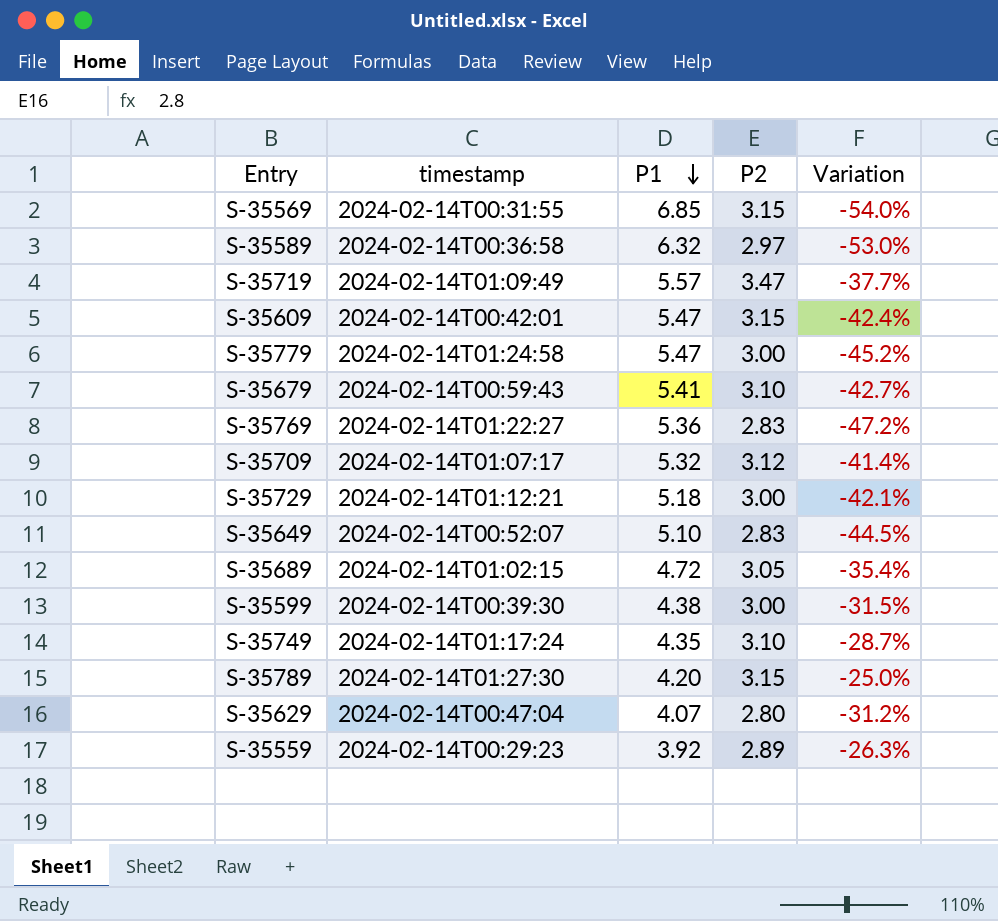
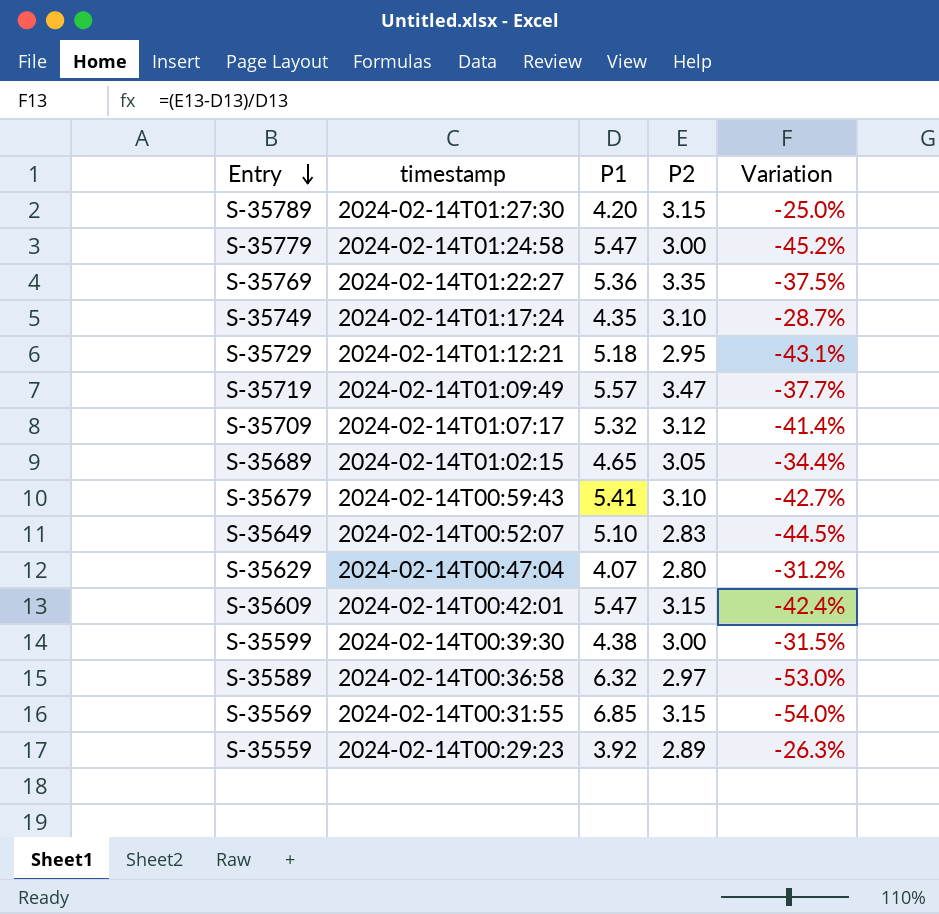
row order: P1 descending -> Entry descending
S-35769 | P2: 2.83 -> 3.35
S-35769 | Variation: -47.2% -> -37.5%
S-35729 | P2: 3.00 -> 2.95
S-35729 | Variation: -42.1% -> -43.1%
S-35689 | P1: 4.72 -> 4.65
S-35689 | Variation: -35.4% -> -34.4%

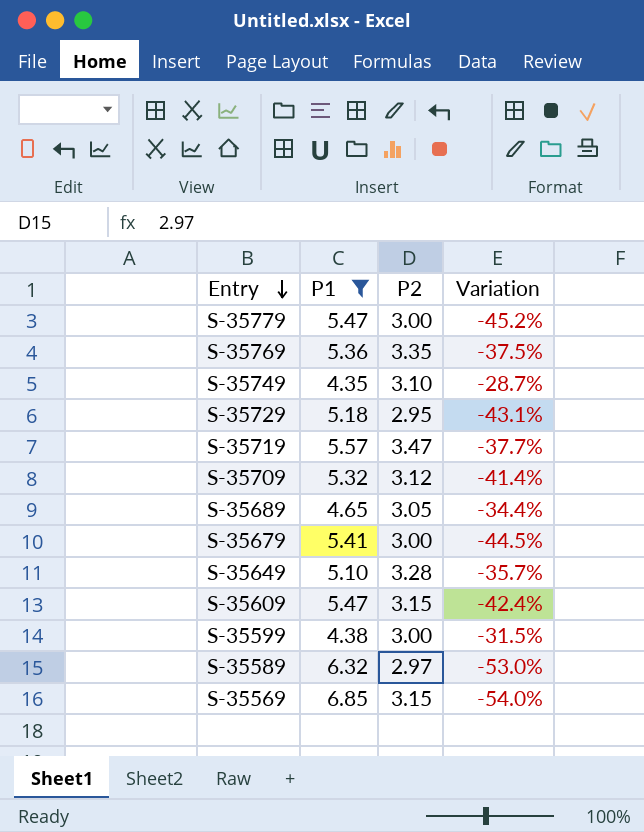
filter: none -> P1 >= 4.35
column timestamp | position: 2 -> none
S-35679 | P2: 3.10 -> 3.00
S-35679 | Variation: -42.7% -> -44.5%
S-35649 | P2: 2.83 -> 3.28
S-35649 | Variation: -44.5% -> -35.7%

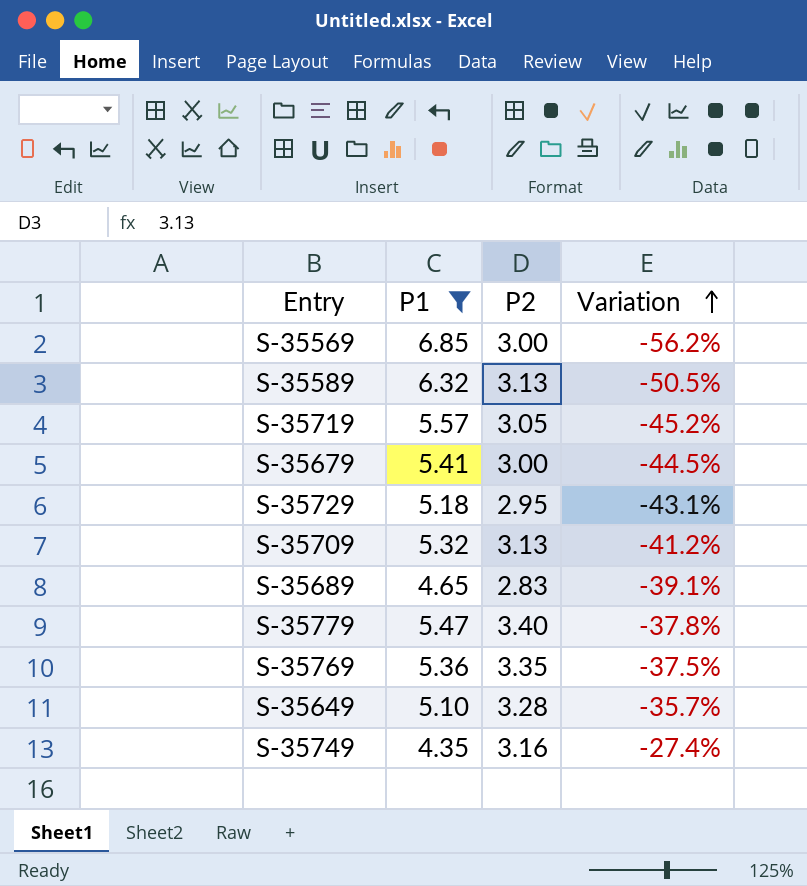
row order: Entry descending -> Variation ascending
row S-35609: 5.47 | 3.15 | -42.4% -> none
row S-35599: 4.38 | 3.00 | -31.5% -> none
S-35569 | P2: 3.15 -> 3.00
S-35569 | Variation: -54.0% -> -56.2%
S-35589 | P2: 2.97 -> 3.13
S-35589 | Variation: -53.0% -> -50.5%
S-35719 | P2: 3.47 -> 3.05
S-35719 | Variation: -37.7% -> -45.2%
S-35709 | P2: 3.12 -> 3.13
S-35709 | Variation: -41.4% -> -41.2%
S-35689 | P2: 3.05 -> 2.83
S-35689 | Variation: -34.4% -> -39.1%
S-35779 | P2: 3.00 -> 3.40
S-35779 | Variation: -45.2% -> -37.8%
S-35749 | P2: 3.10 -> 3.16
S-35749 | Variation: -28.7% -> -27.4%

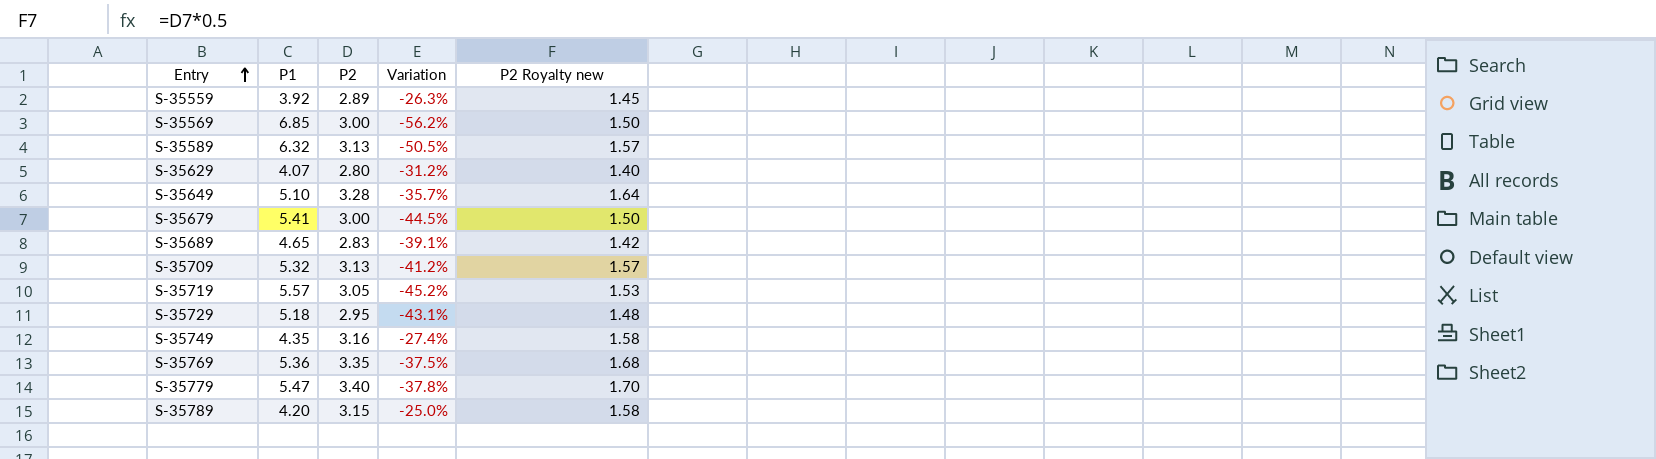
filter: P1 >= 4.35 -> none
row order: Variation ascending -> Entry ascending
column P2 Royalty new | formula: none -> [P2] * 0.5

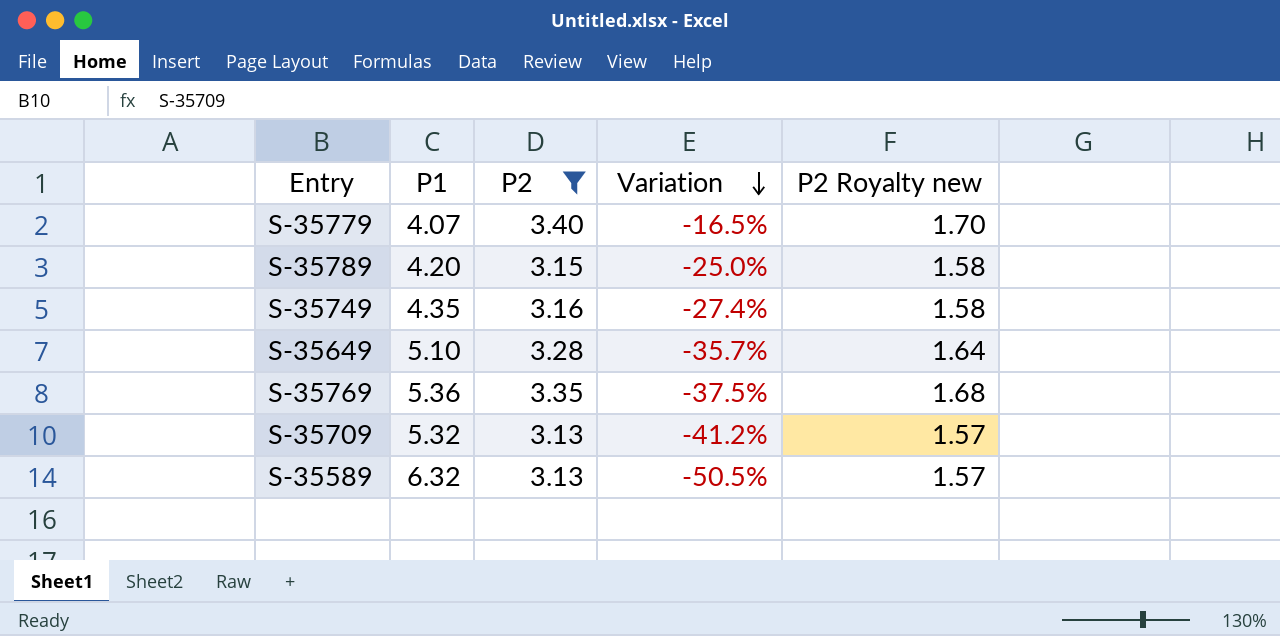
filter: none -> P2 >= 3.13
row order: Entry ascending -> Variation descending
S-35779 | P1: 5.47 -> 4.07
S-35779 | Variation: -37.8% -> -16.5%

